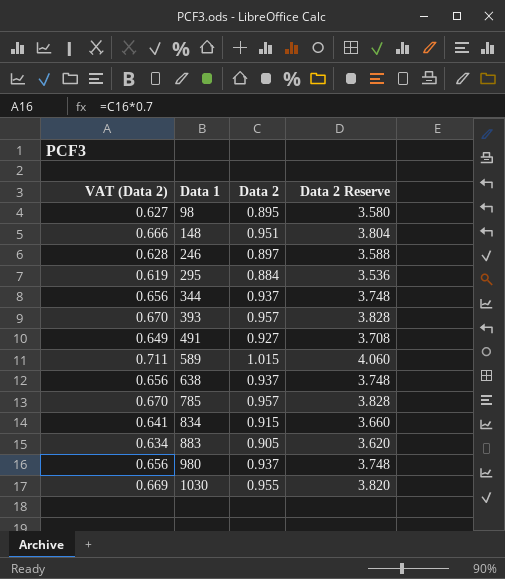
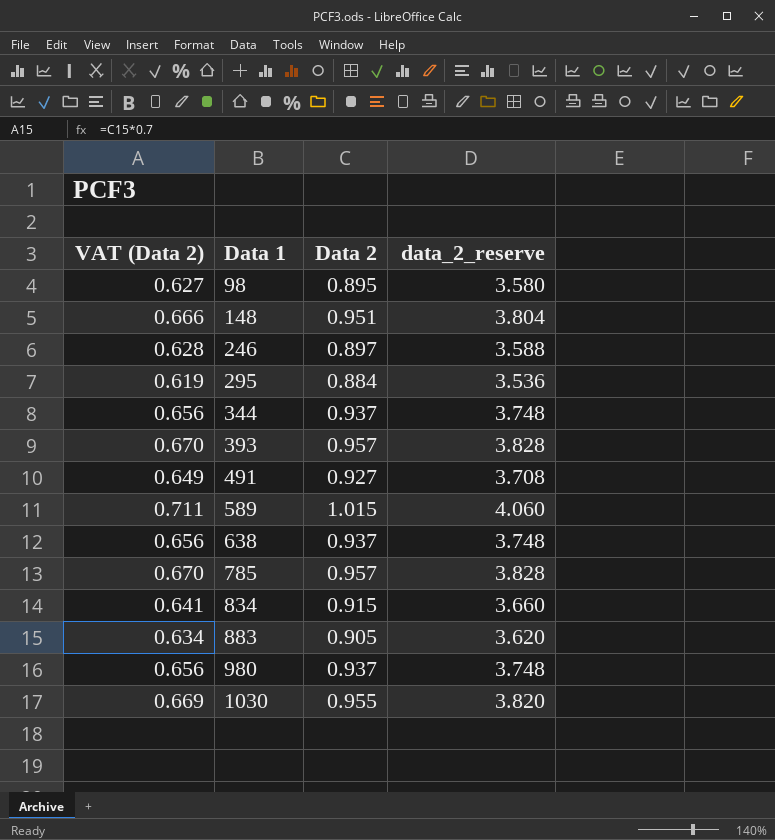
column name: Data 2 Reserve -> data_2_reserve

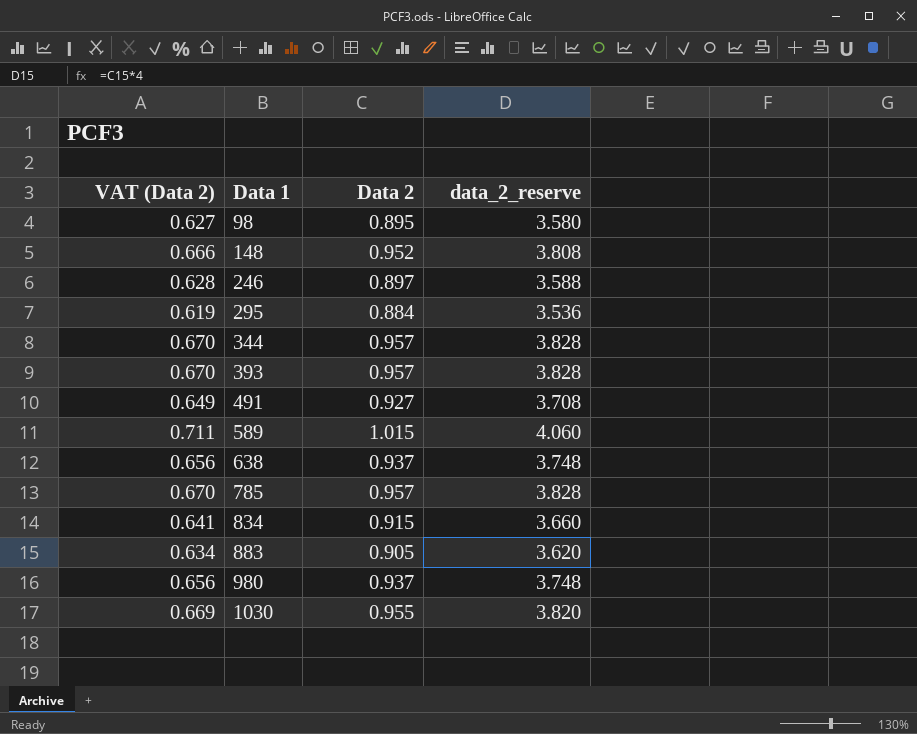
148 | Data 2: 0.951 -> 0.952
148 | data_2_reserve: 3.804 -> 3.808
344 | VAT (Data 2): 0.656 -> 0.670
344 | Data 2: 0.937 -> 0.957
344 | data_2_reserve: 3.748 -> 3.828

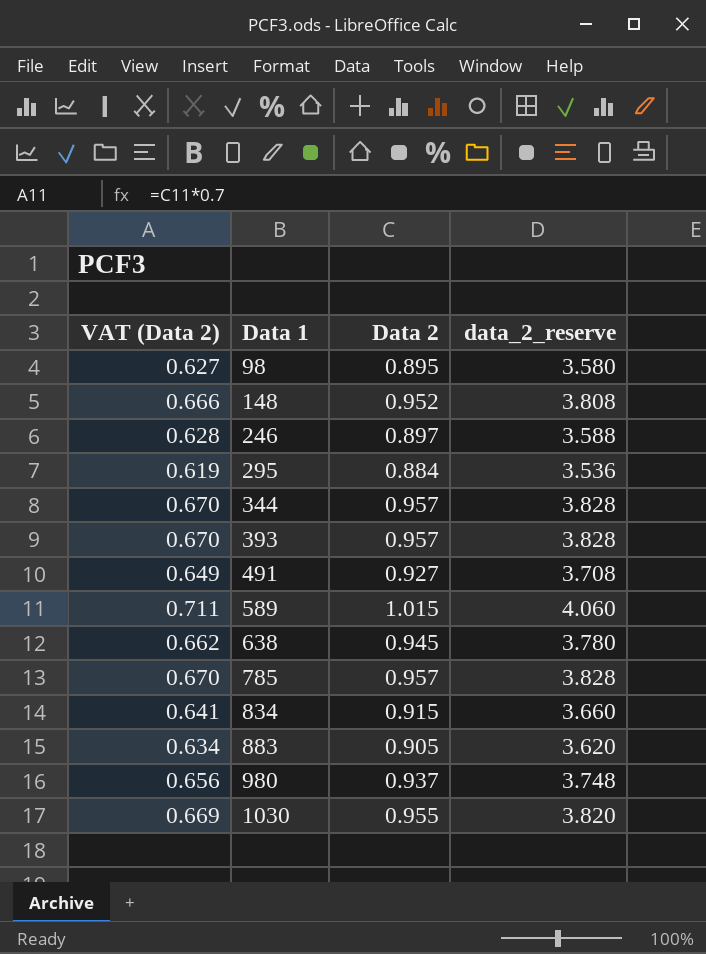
638 | VAT (Data 2): 0.656 -> 0.662
638 | Data 2: 0.937 -> 0.945
638 | data_2_reserve: 3.748 -> 3.780

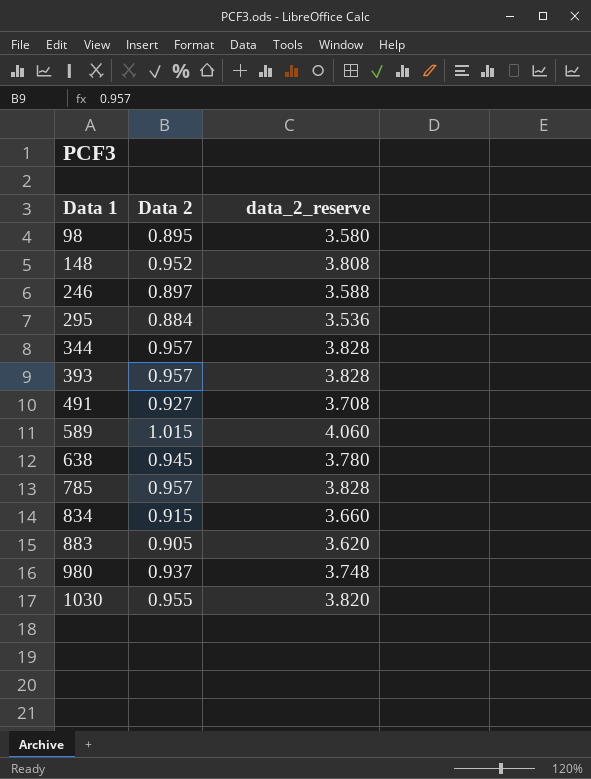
column VAT (Data 2) | formula: [Data 2] * 0.7 -> none

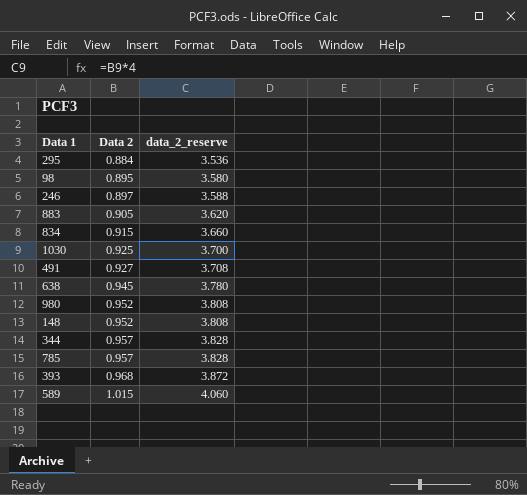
row order: Data 1 ascending -> Data 2 ascending
1030 | Data 2: 0.955 -> 0.925
1030 | data_2_reserve: 3.820 -> 3.700
980 | Data 2: 0.937 -> 0.952
980 | data_2_reserve: 3.748 -> 3.808
393 | Data 2: 0.957 -> 0.968
393 | data_2_reserve: 3.828 -> 3.872

